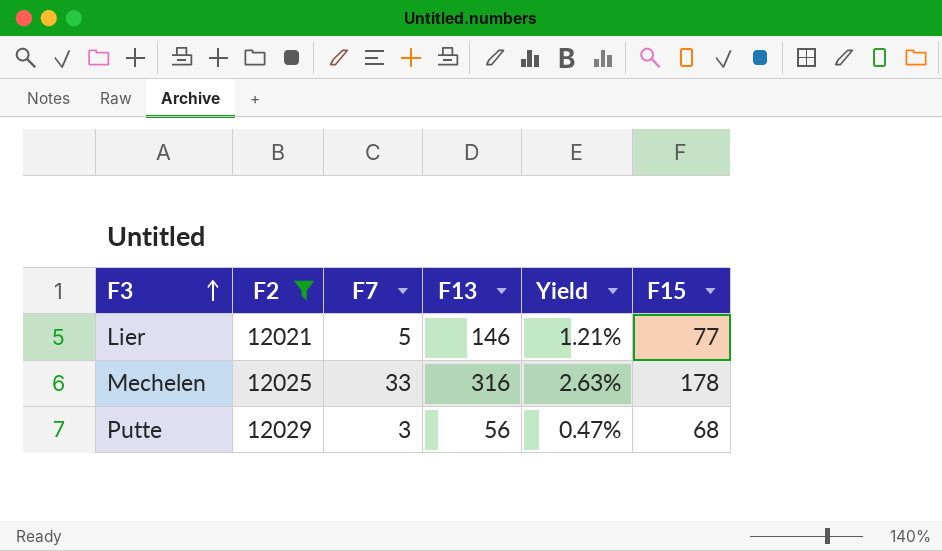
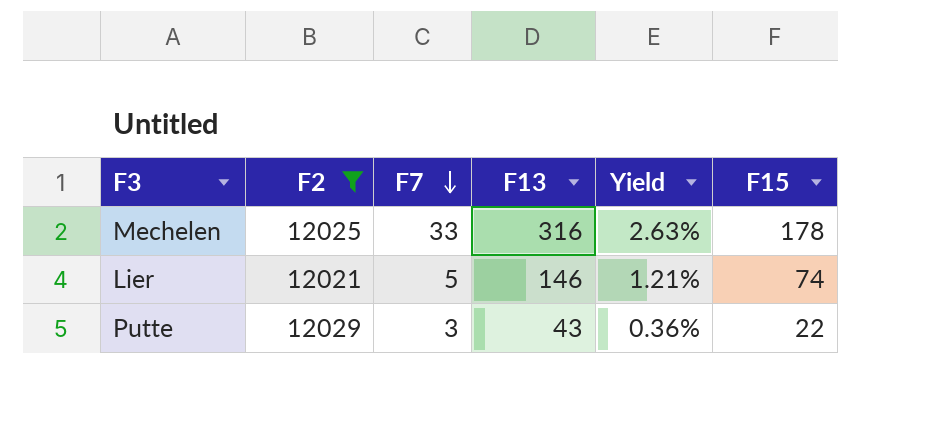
row order: F3 ascending -> F7 descending
Lier | F15: 77 -> 74
Putte | F13: 56 -> 43
Putte | Yield: 0.47% -> 0.36%
Putte | F15: 68 -> 22

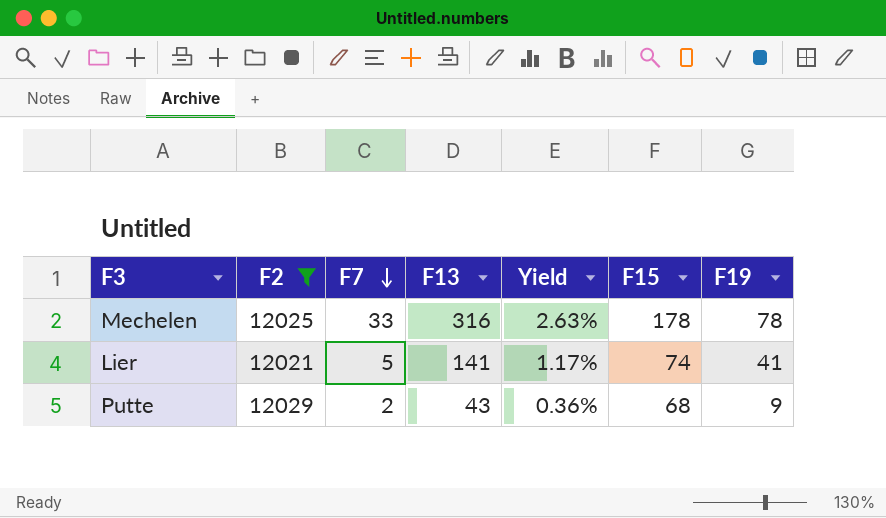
column F19 | position: none -> 7
Lier | F13: 146 -> 141
Lier | Yield: 1.21% -> 1.17%
Putte | F7: 3 -> 2
Putte | F15: 22 -> 68

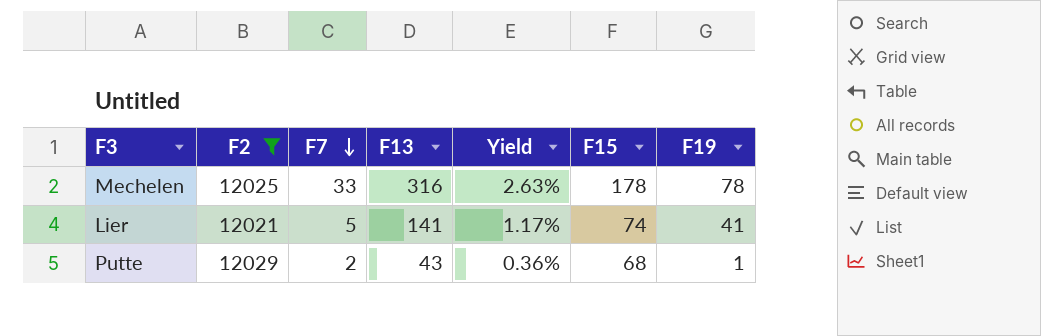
Putte | F19: 9 -> 1

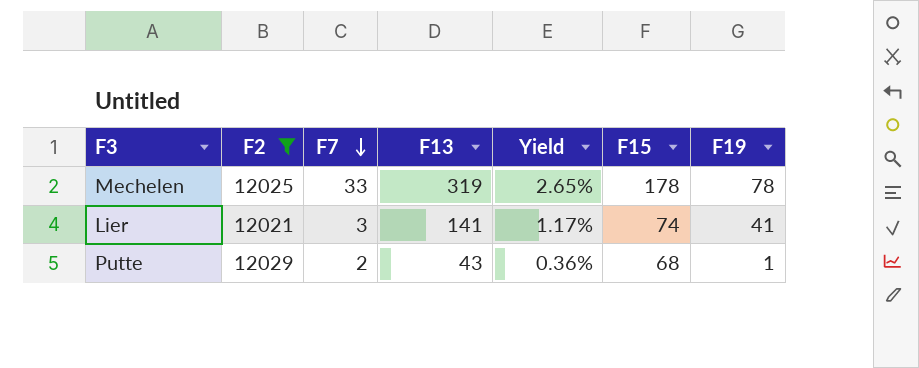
Mechelen | F13: 316 -> 319
Mechelen | Yield: 2.63% -> 2.65%
Lier | F7: 5 -> 3

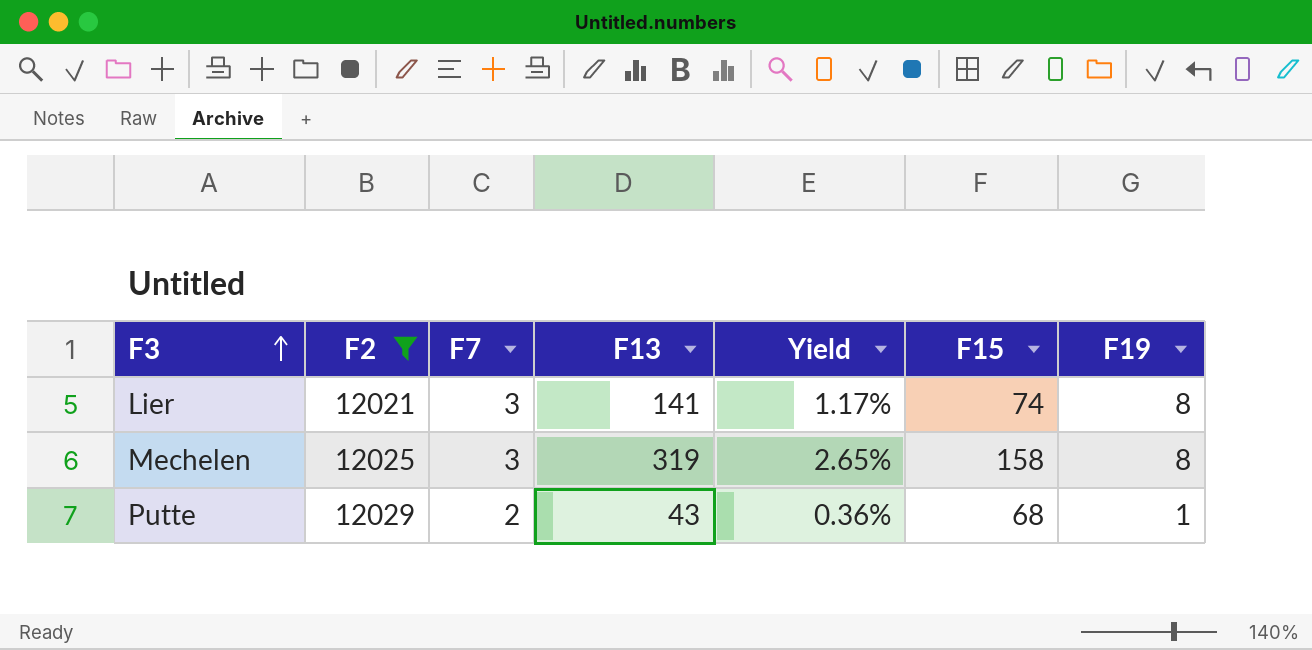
row order: F7 descending -> F3 ascending
Lier | F19: 41 -> 8
Mechelen | F7: 33 -> 3
Mechelen | F15: 178 -> 158
Mechelen | F19: 78 -> 8

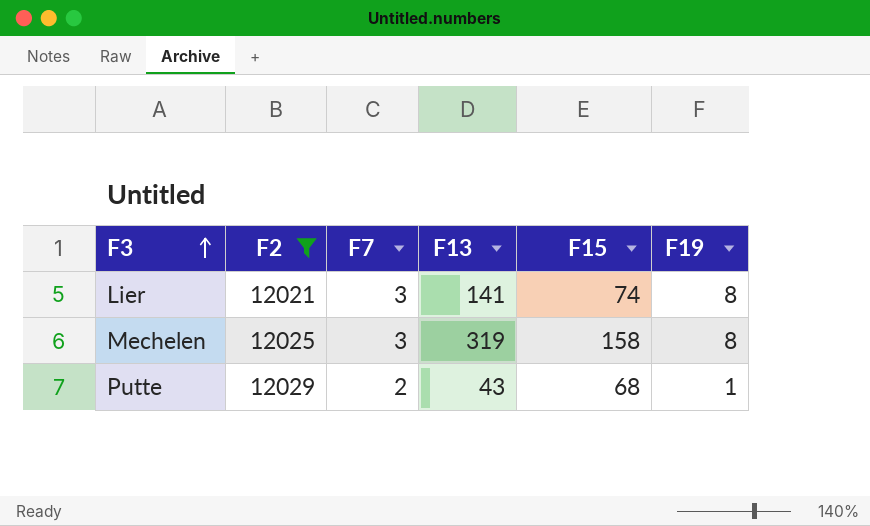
column Yield | formula: [F13] / [F2] -> none

